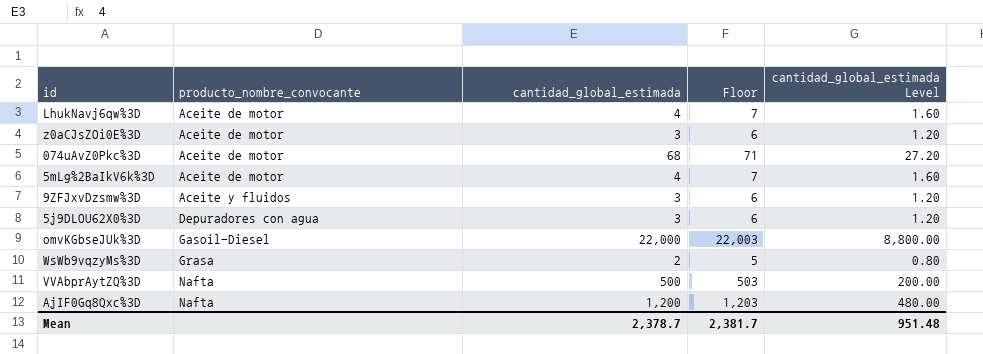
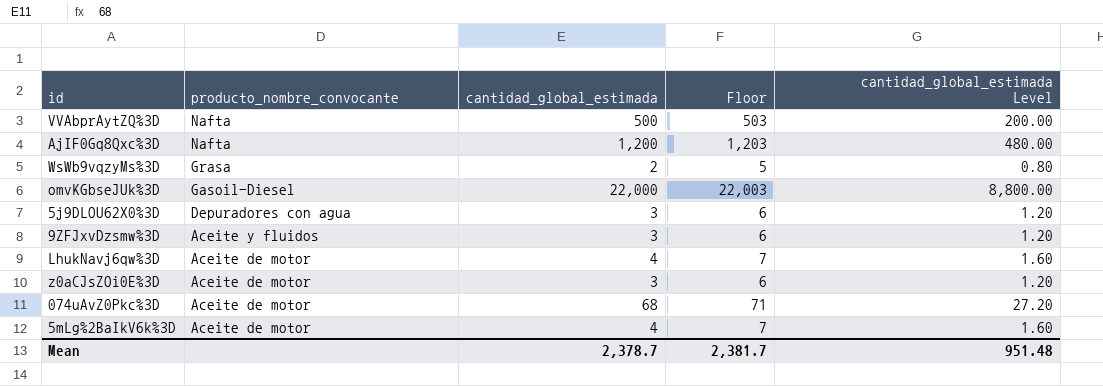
row order: producto_nombre_convocante ascending -> producto_nombre_convocante descending

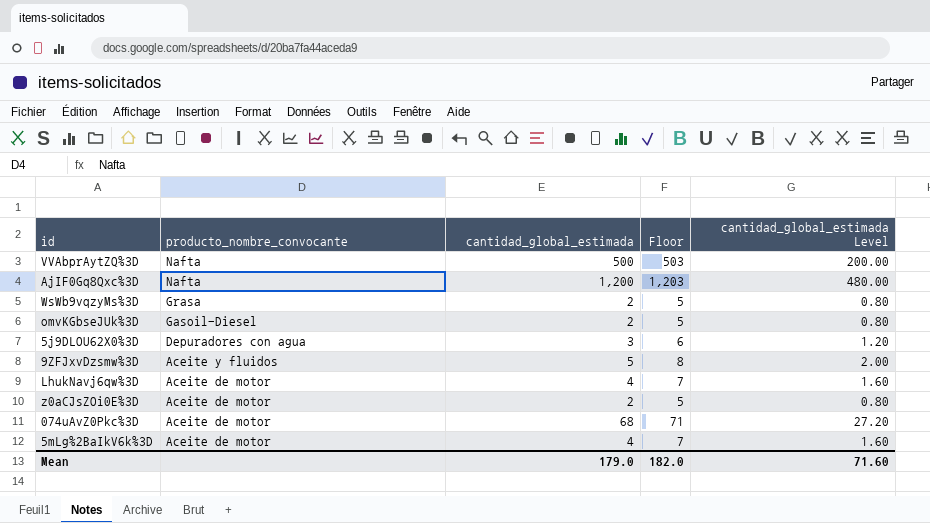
omvKGbseJUk%3D | cantidad_global_estimada: 22,000 -> 2
omvKGbseJUk%3D | Floor: 22,003 -> 5
omvKGbseJUk%3D | cantidad_global_estimada Level: 8,800.00 -> 0.80
9ZFJxvDzsmw%3D | cantidad_global_estimada: 3 -> 5
9ZFJxvDzsmw%3D | Floor: 6 -> 8
9ZFJxvDzsmw%3D | cantidad_global_estimada Level: 1.20 -> 2.00
z0aCJsZOi0E%3D | cantidad_global_estimada: 3 -> 2
z0aCJsZOi0E%3D | Floor: 6 -> 5
z0aCJsZOi0E%3D | cantidad_global_estimada Level: 1.20 -> 0.80
Mean | cantidad_global_estimada: 2,378.7 -> 179.0
Mean | Floor: 2,381.7 -> 182.0
Mean | cantidad_global_estimada Level: 951.48 -> 71.60

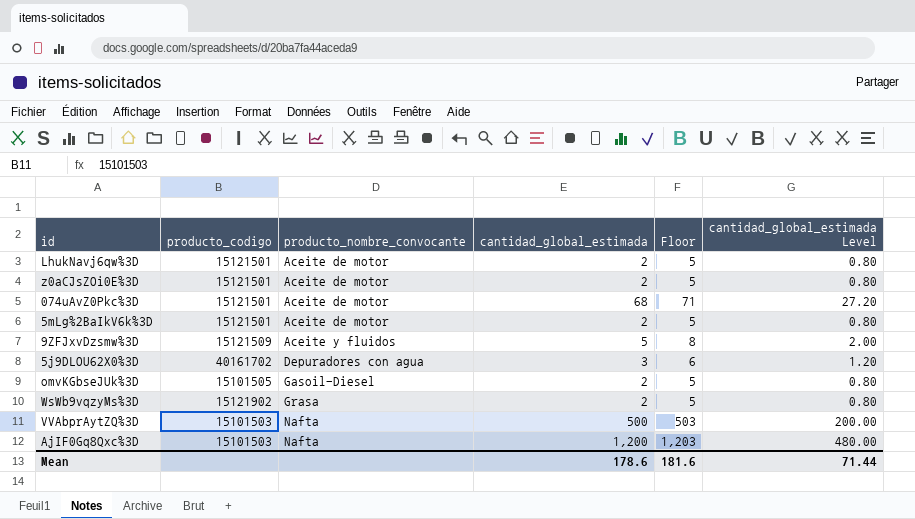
row order: producto_nombre_convocante descending -> producto_nombre_convocante ascending
column producto_codigo | position: none -> 2
LhukNavj6qw%3D | cantidad_global_estimada: 4 -> 2
LhukNavj6qw%3D | Floor: 7 -> 5
LhukNavj6qw%3D | cantidad_global_estimada Level: 1.60 -> 0.80
5mLg%2BaIkV6k%3D | cantidad_global_estimada: 4 -> 2
5mLg%2BaIkV6k%3D | Floor: 7 -> 5
5mLg%2BaIkV6k%3D | cantidad_global_estimada Level: 1.60 -> 0.80
Mean | cantidad_global_estimada: 179.0 -> 178.6
Mean | Floor: 182.0 -> 181.6
Mean | cantidad_global_estimada Level: 71.60 -> 71.44

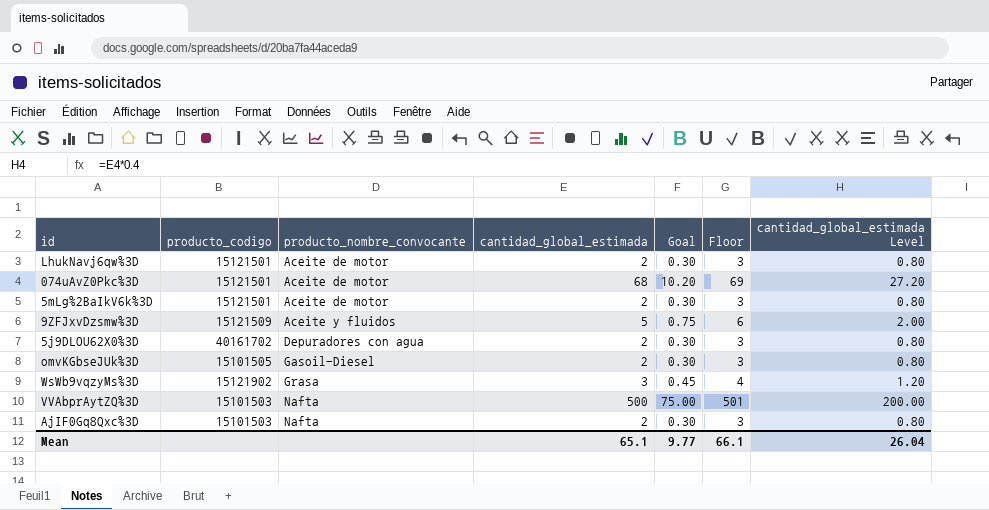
column Goal | formula: none -> [cantidad_global_estimada] * 0.15
column Floor | formula: [cantidad_global_estimada] + 3 -> [cantidad_global_estimada] + 1
row z0aCJsZOi0E%3D: 15121501 | Aceite de motor | 2 | 5 | 0.80 -> none
5j9DLOU62X0%3D | cantidad_global_estimada: 3 -> 2
5j9DLOU62X0%3D | cantidad_global_estimada Level: 1.20 -> 0.80
WsWb9vqzyMs%3D | cantidad_global_estimada: 2 -> 3
WsWb9vqzyMs%3D | cantidad_global_estimada Level: 0.80 -> 1.20
AjIF0Gq8Qxc%3D | cantidad_global_estimada: 1,200 -> 2
AjIF0Gq8Qxc%3D | cantidad_global_estimada Level: 480.00 -> 0.80
Mean | cantidad_global_estimada: 178.6 -> 65.1
Mean | Floor: 181.6 -> 66.1
Mean | cantidad_global_estimada Level: 71.44 -> 26.04

